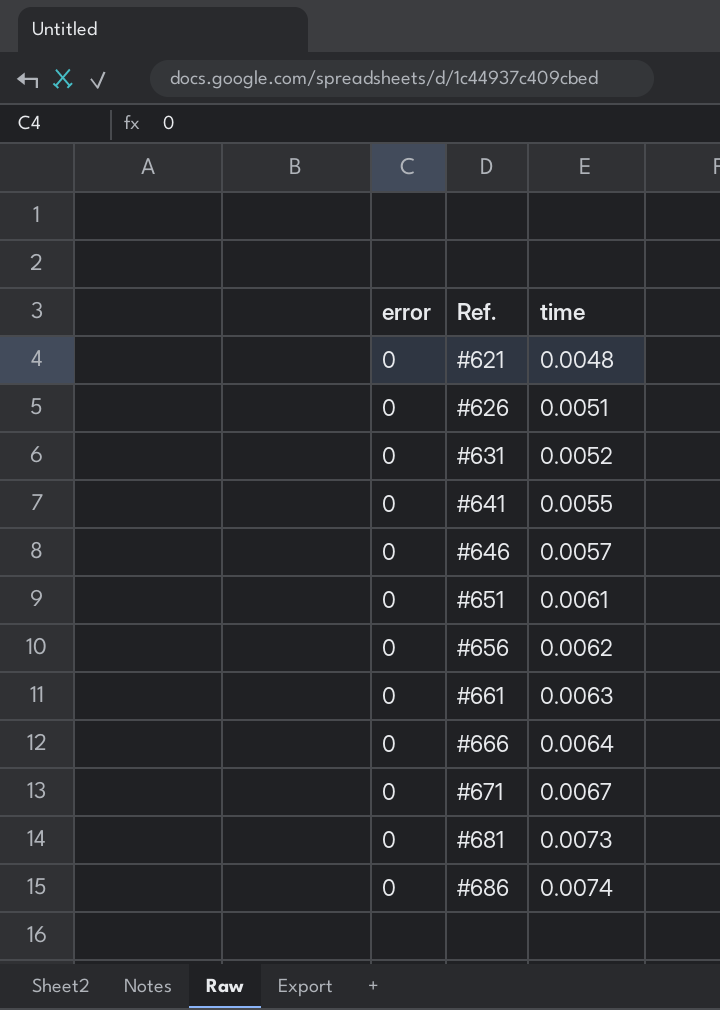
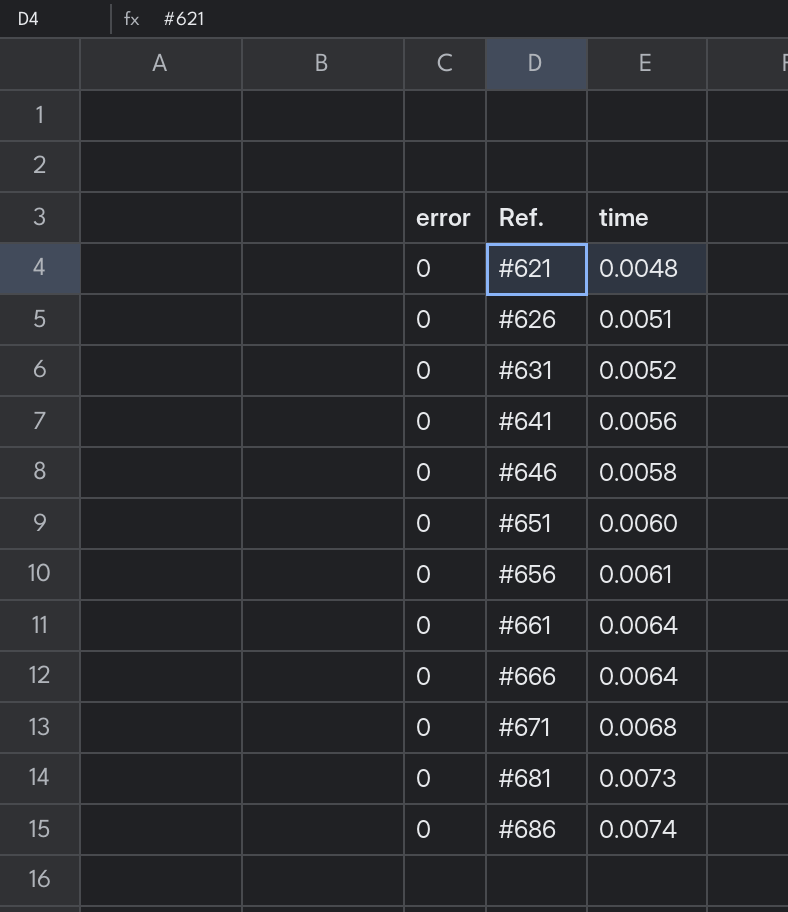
#641 | time: 0.0055 -> 0.0056
#646 | time: 0.0057 -> 0.0058
#651 | time: 0.0061 -> 0.0060
#656 | time: 0.0062 -> 0.0061
#661 | time: 0.0063 -> 0.0064
#671 | time: 0.0067 -> 0.0068

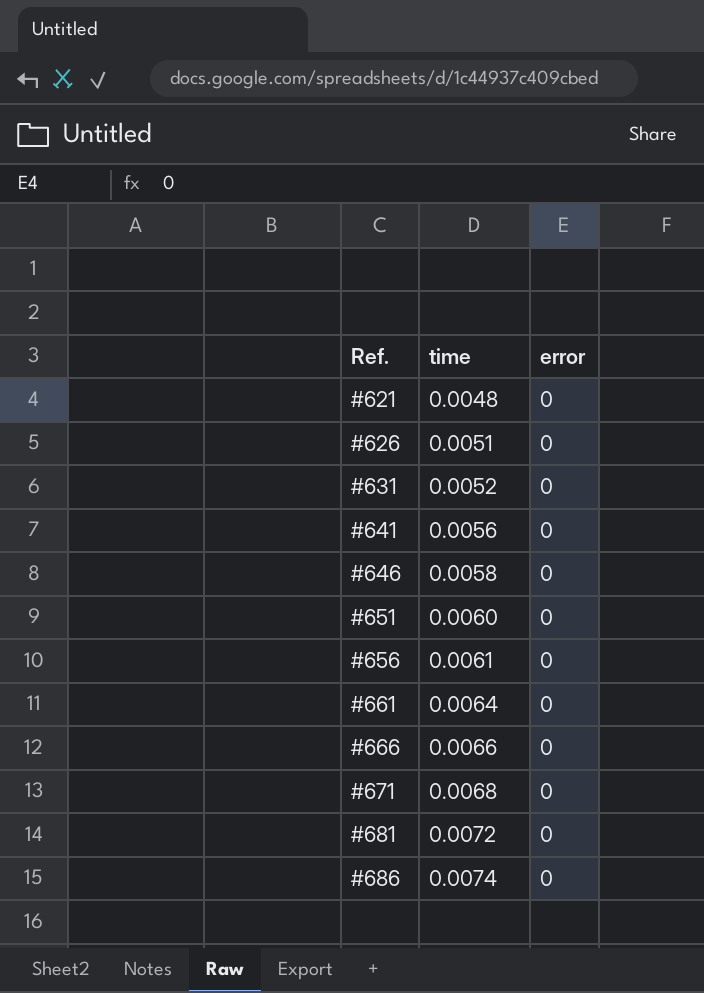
column error | position: 1 -> 3
#666 | time: 0.0064 -> 0.0066
#681 | time: 0.0073 -> 0.0072

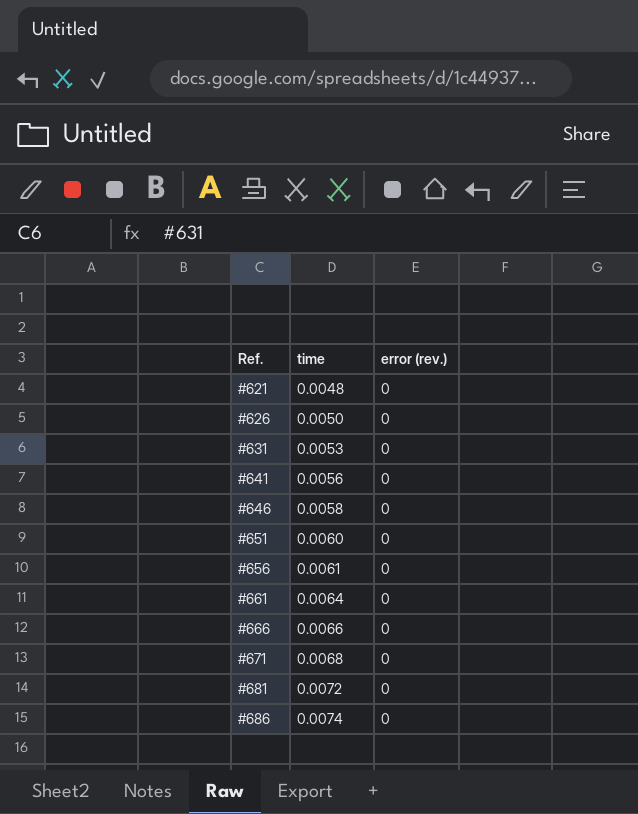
column name: error -> error (rev.)
#626 | time: 0.0051 -> 0.0050
#631 | time: 0.0052 -> 0.0053

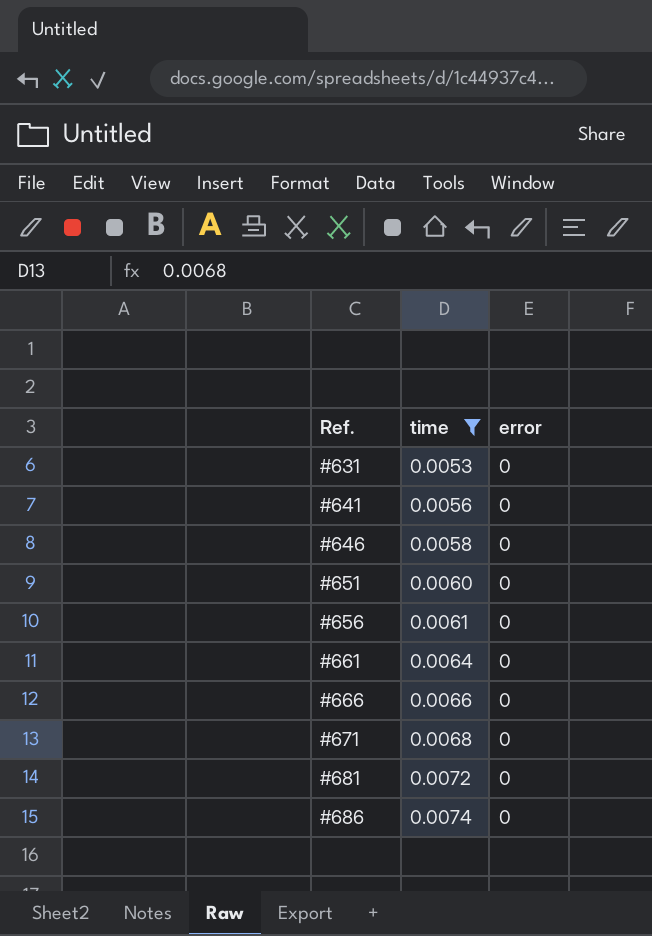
filter: none -> time >= 0.0053
column name: error (rev.) -> error

